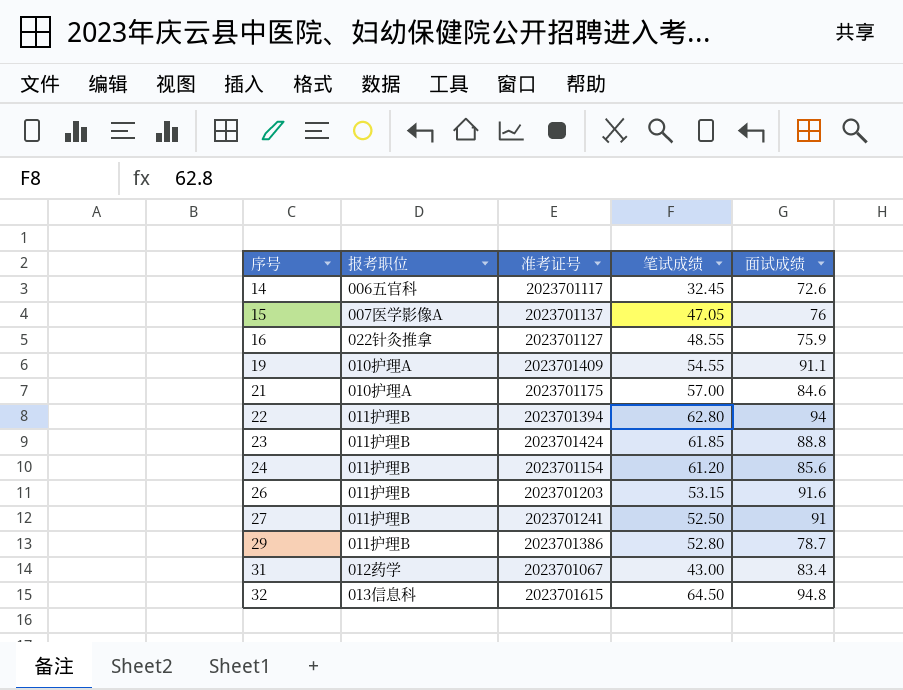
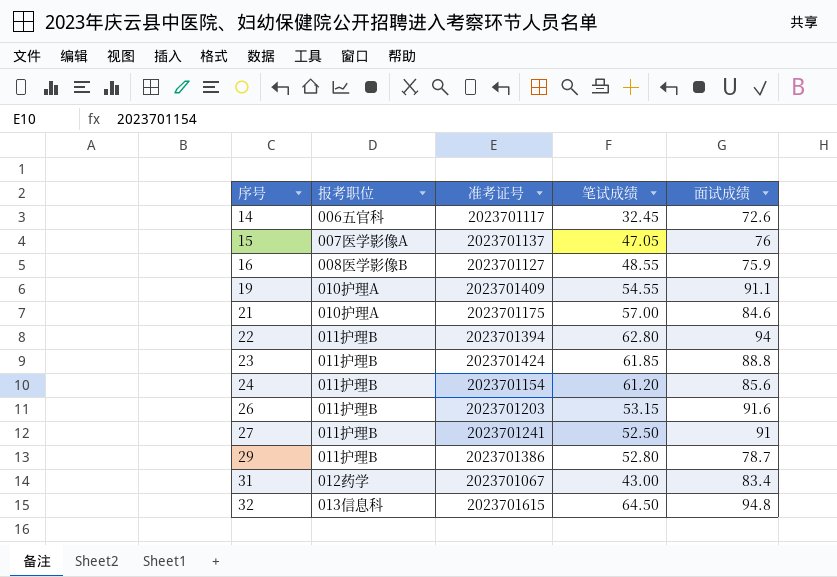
16 | 报考职位: 022针灸推拿 -> 008医学影像B

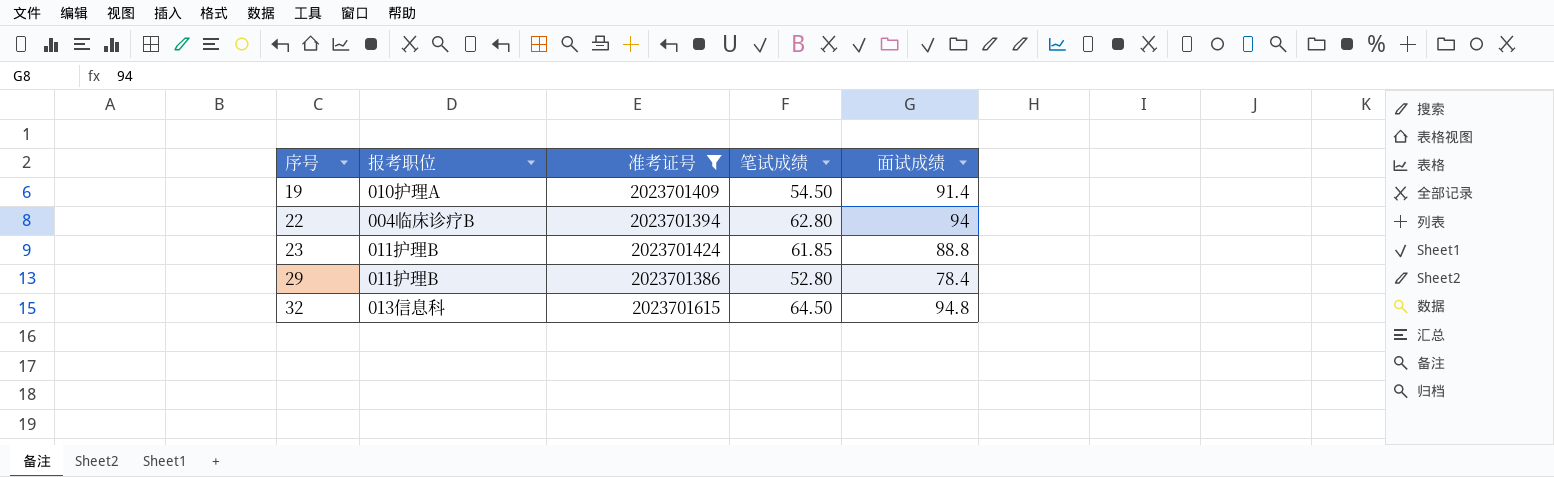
filter: none -> 准考证号 >= 2023701386
19 | 笔试成绩: 54.55 -> 54.50
19 | 面试成绩: 91.1 -> 91.4
22 | 报考职位: 011护理B -> 004临床诊疗B
29 | 面试成绩: 78.7 -> 78.4

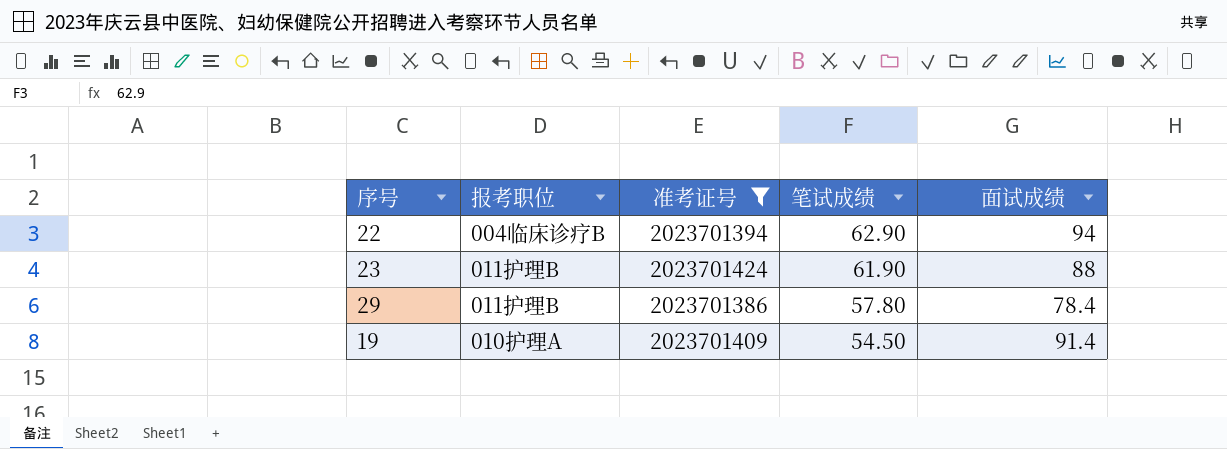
row order: 序号 ascending -> 笔试成绩 descending
row 32: 013信息科 | 2023701615 | 64.50 | 94.8 -> none
22 | 笔试成绩: 62.80 -> 62.90
23 | 笔试成绩: 61.85 -> 61.90
23 | 面试成绩: 88.8 -> 88
29 | 笔试成绩: 52.80 -> 57.80

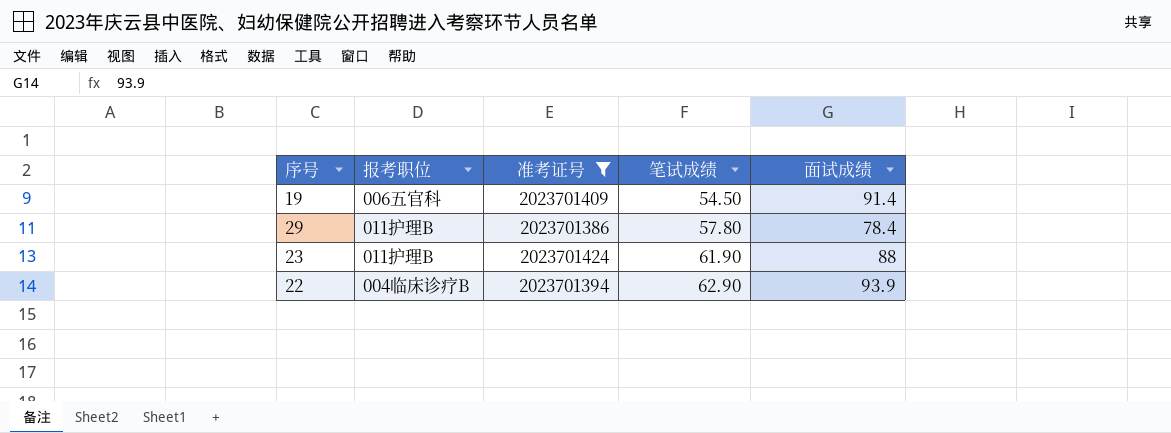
row order: 笔试成绩 descending -> 笔试成绩 ascending
19 | 报考职位: 010护理A -> 006五官科
22 | 面试成绩: 94 -> 93.9

